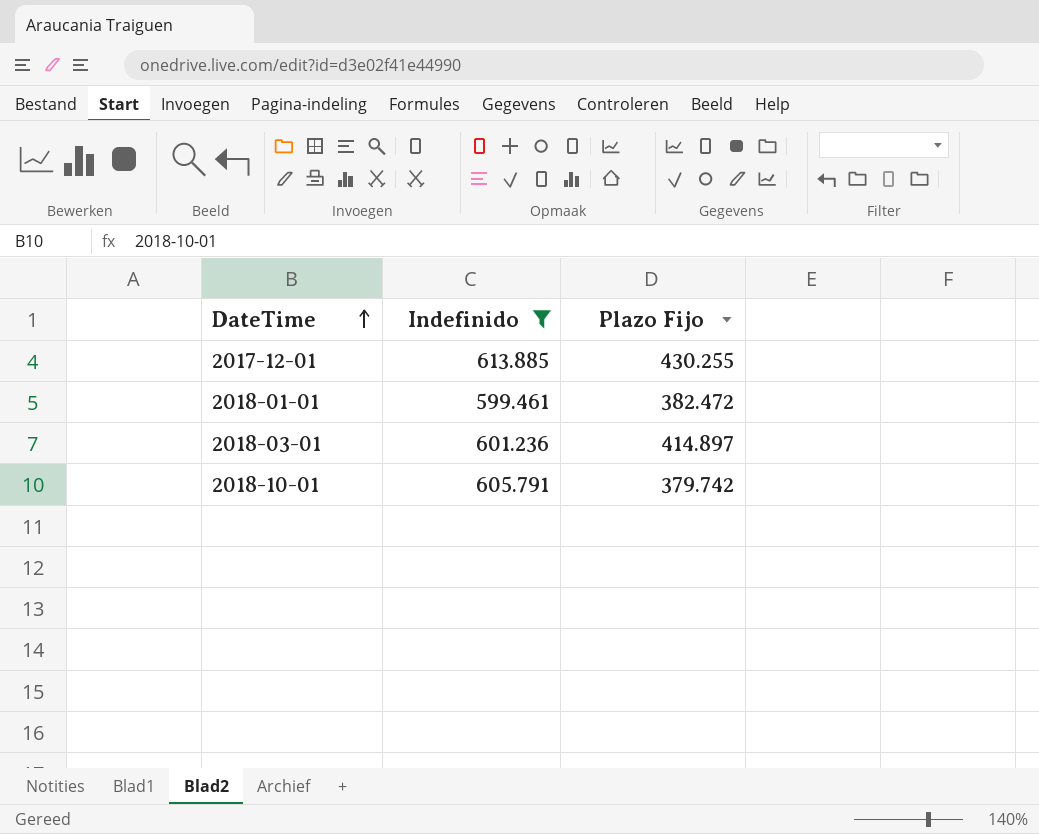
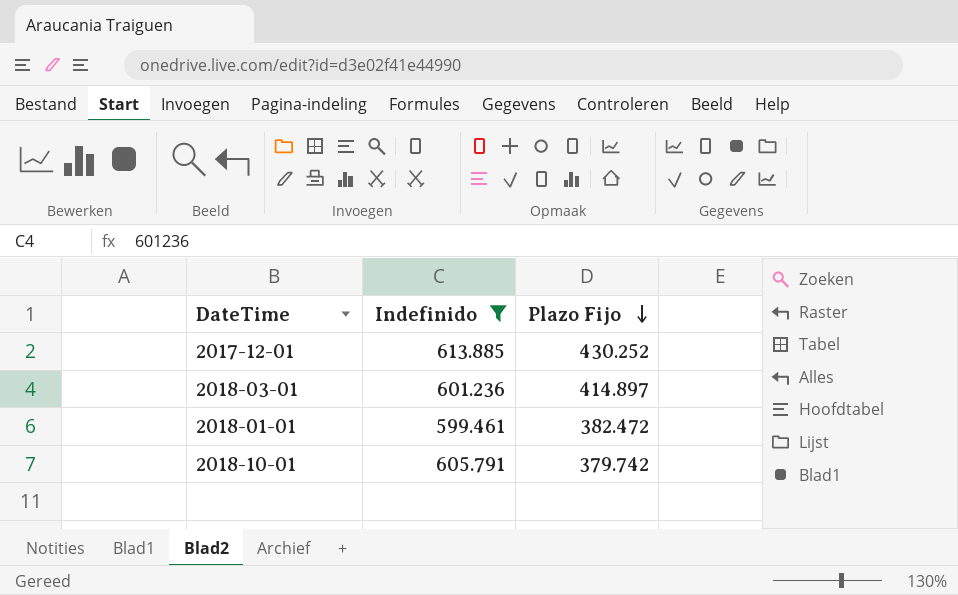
row order: DateTime ascending -> Plazo Fijo descending
2017-12-01 | Plazo Fijo: 430.255 -> 430.252

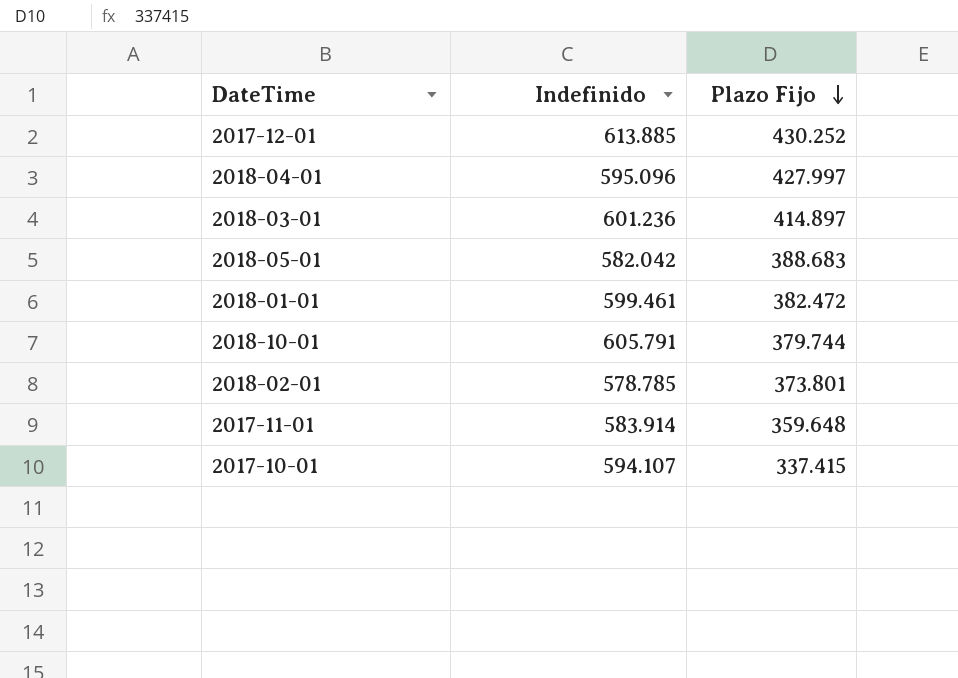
filter: Indefinido >= 599.461 -> none
2018-10-01 | Plazo Fijo: 379.742 -> 379.744

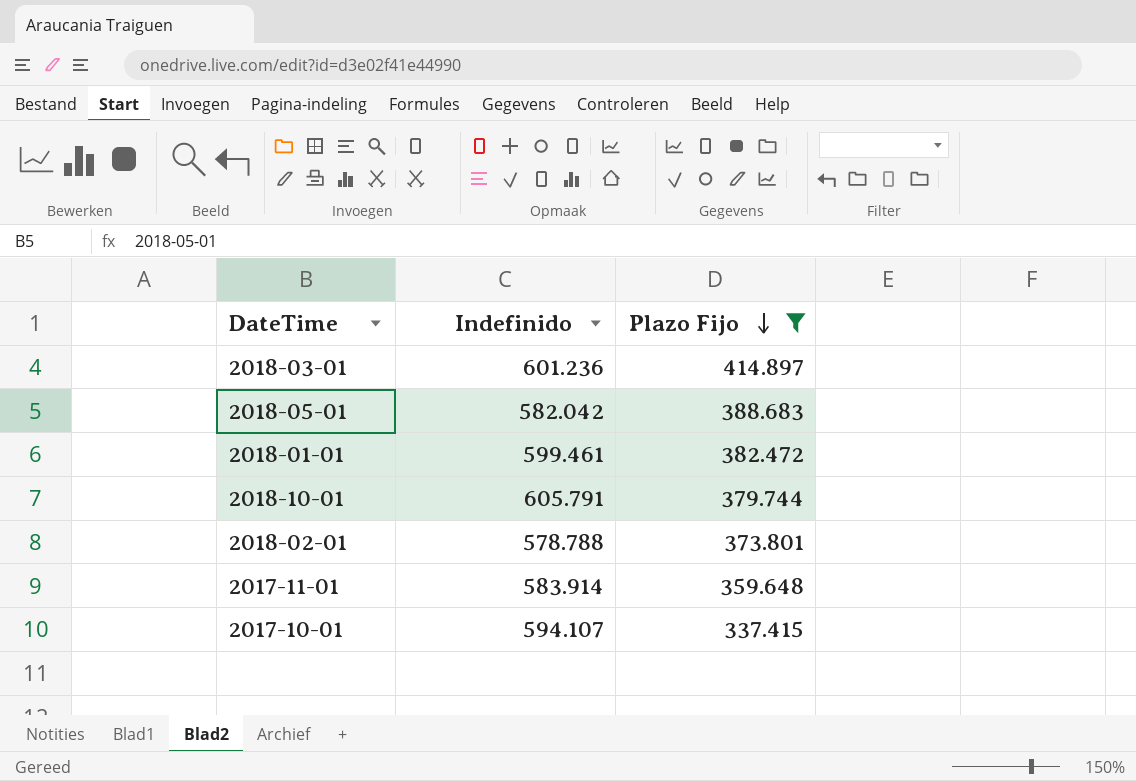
filter: none -> Plazo Fijo <= 414.897
2018-02-01 | Indefinido: 578.785 -> 578.788

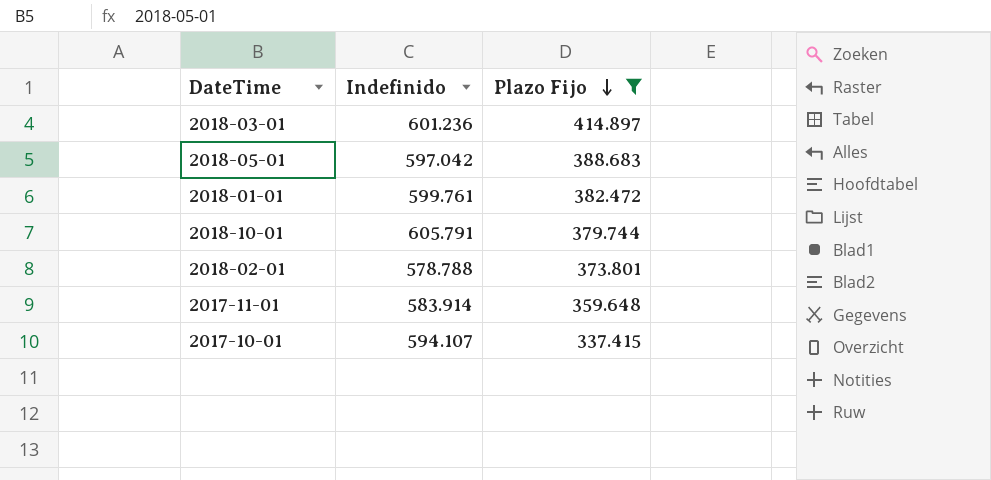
2018-05-01 | Indefinido: 582.042 -> 597.042
2018-01-01 | Indefinido: 599.461 -> 599.761

